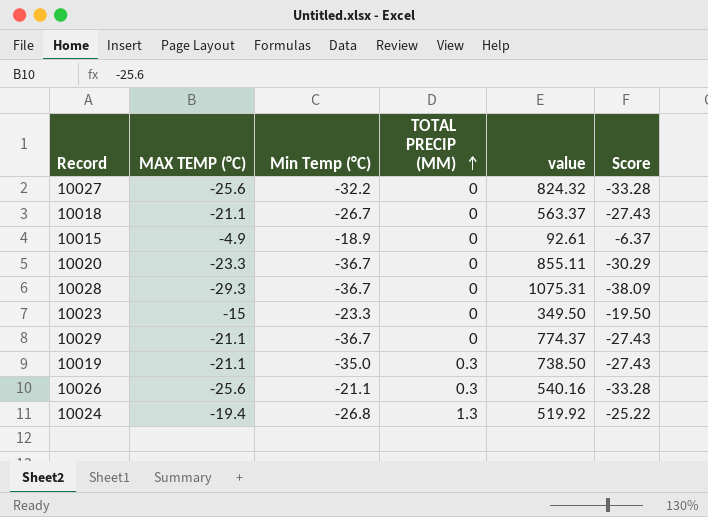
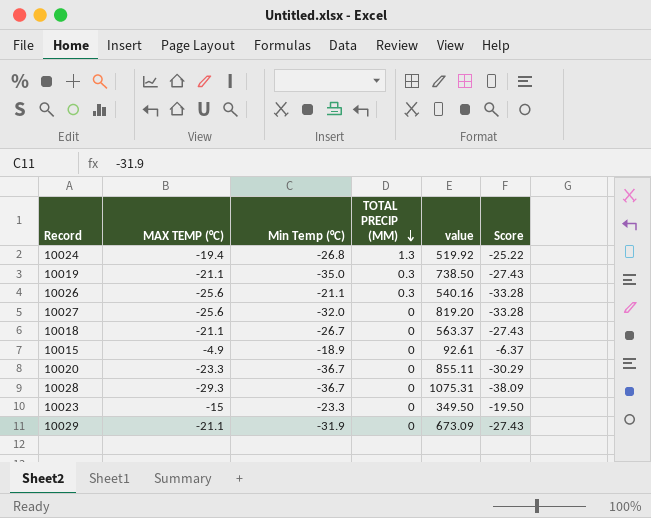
row order: TOTAL PRECIP (MM) ascending -> TOTAL PRECIP (MM) descending
10027 | Min Temp (°C): -32.2 -> -32.0
10027 | value: 824.32 -> 819.20
10029 | Min Temp (°C): -36.7 -> -31.9
10029 | value: 774.37 -> 673.09

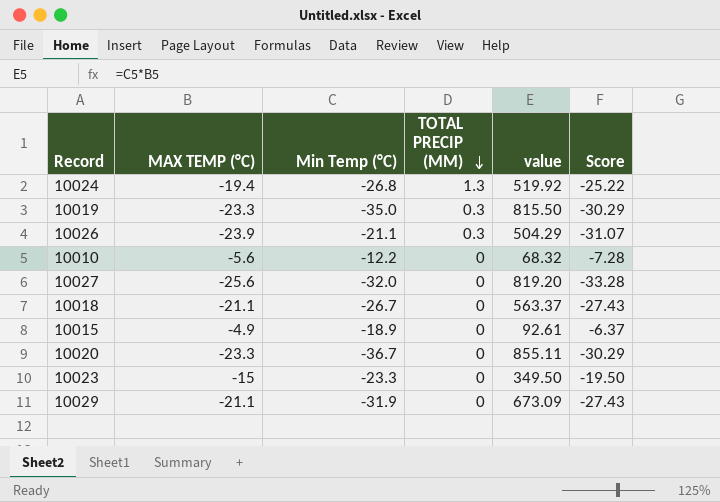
row 10028: -29.3 | -36.7 | 0 | 1075.31 | -38.09 -> none
10019 | MAX TEMP (°C): -21.1 -> -23.3
10019 | value: 738.50 -> 815.50
10019 | Score: -27.43 -> -30.29
10026 | MAX TEMP (°C): -25.6 -> -23.9
10026 | value: 540.16 -> 504.29
10026 | Score: -33.28 -> -31.07
row 10010: none -> -5.6 | -12.2 | 0 | 68.32 | -7.28

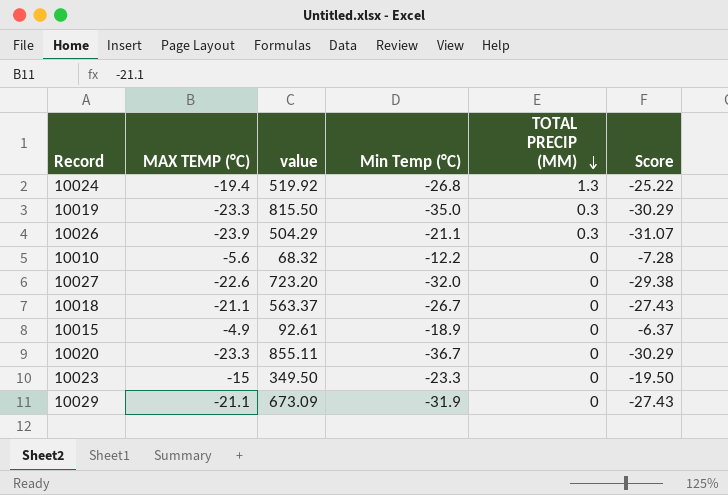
column value | position: 5 -> 3
10027 | MAX TEMP (°C): -25.6 -> -22.6
10027 | value: 819.20 -> 723.20
10027 | Score: -33.28 -> -29.38

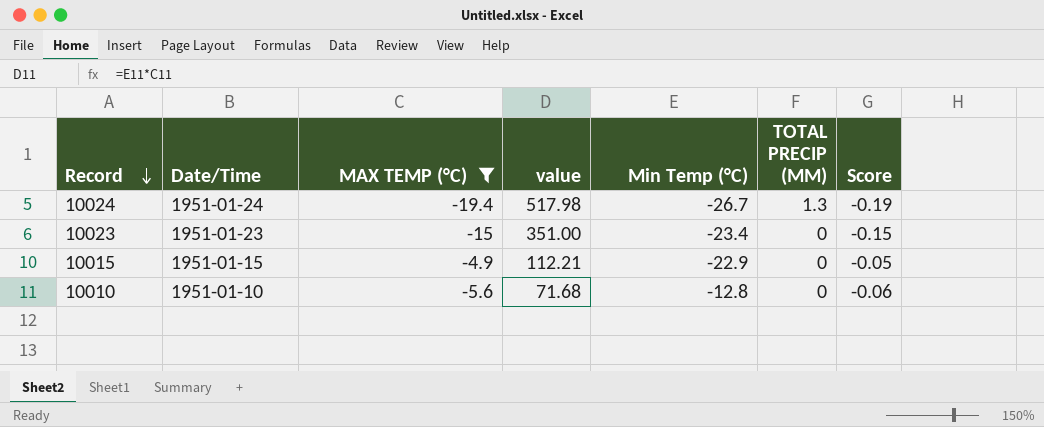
filter: none -> MAX TEMP (°C) >= -19.4
row order: TOTAL PRECIP (MM) descending -> Record descending
column Date/Time | position: none -> 2
column Score | formula: [MAX TEMP (°C)] * 1.3 -> [MAX TEMP (°C)] * 0.01
10024 | value: 519.92 -> 517.98
10024 | Min Temp (°C): -26.8 -> -26.7
10023 | value: 349.50 -> 351.00
10023 | Min Temp (°C): -23.3 -> -23.4
10015 | value: 92.61 -> 112.21
10015 | Min Temp (°C): -18.9 -> -22.9
10010 | value: 68.32 -> 71.68
10010 | Min Temp (°C): -12.2 -> -12.8

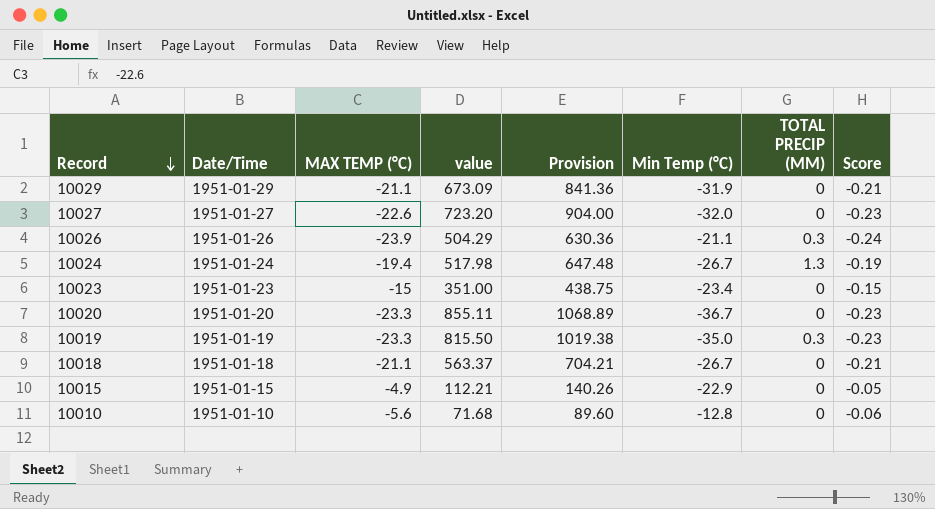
filter: MAX TEMP (°C) >= -19.4 -> none
column Provision | formula: none -> [value] * 1.25

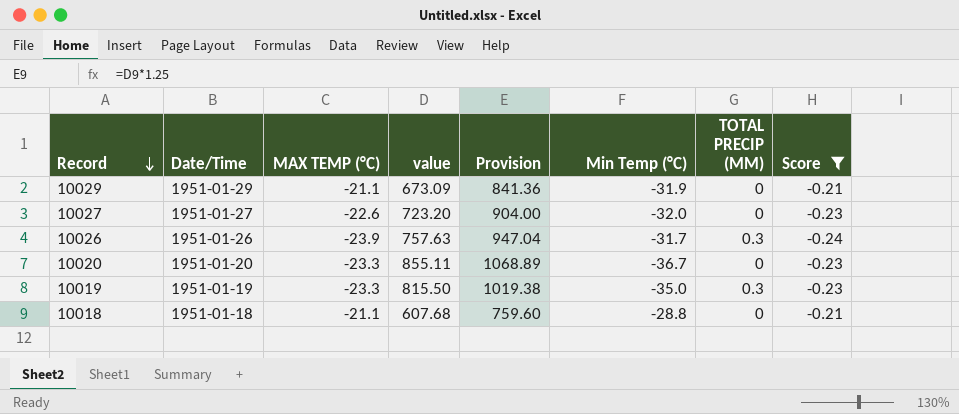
filter: none -> Score <= -0.21
10026 | value: 504.29 -> 757.63
10026 | Provision: 630.36 -> 947.04
10026 | Min Temp (°C): -21.1 -> -31.7
10018 | value: 563.37 -> 607.68
10018 | Provision: 704.21 -> 759.60
10018 | Min Temp (°C): -26.7 -> -28.8

